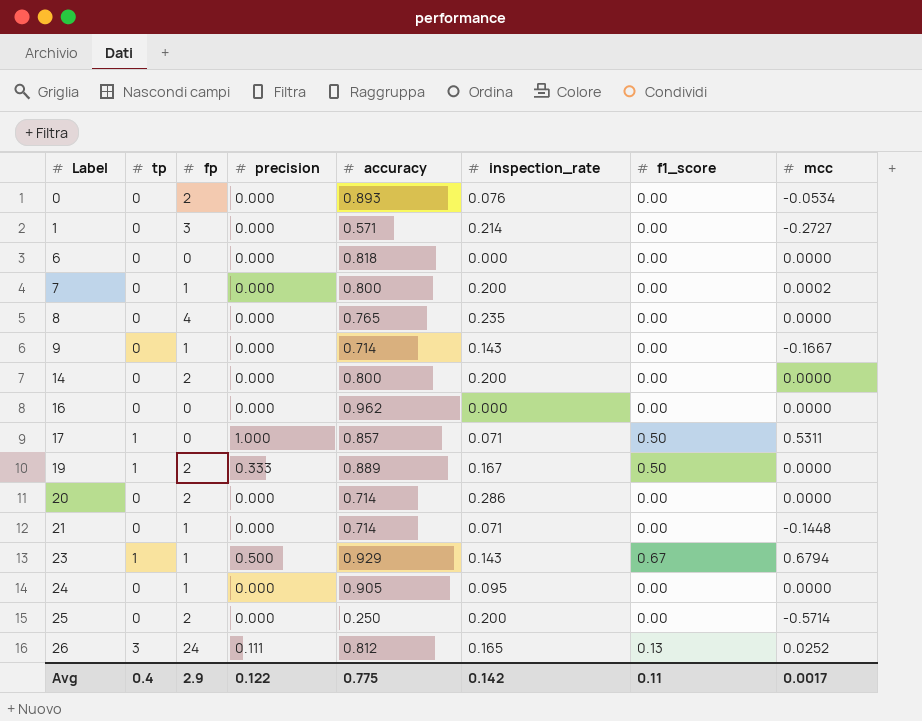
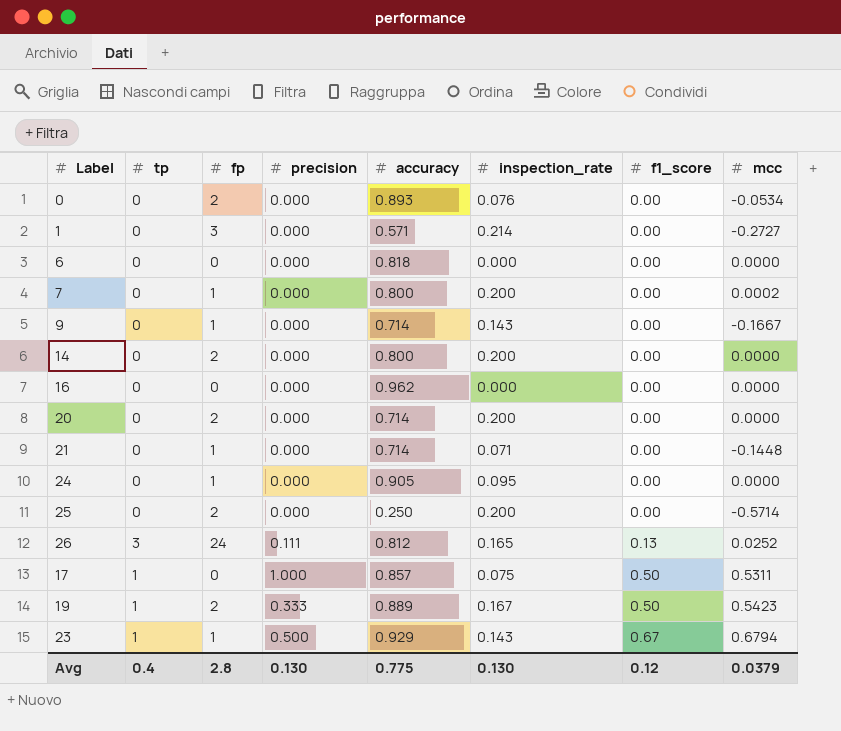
row order: Label ascending -> f1_score ascending
row 8: 0 | 4 | 0.000 | 0.765 | 0.235 | 0.00 | 0.0000 -> none
20 | inspection_rate: 0.286 -> 0.200
17 | inspection_rate: 0.071 -> 0.075
19 | mcc: 0.0000 -> 0.5423
Avg | fp: 2.9 -> 2.8
Avg | precision: 0.122 -> 0.130
Avg | inspection_rate: 0.142 -> 0.130
Avg | f1_score: 0.11 -> 0.12
Avg | mcc: 0.0017 -> 0.0379

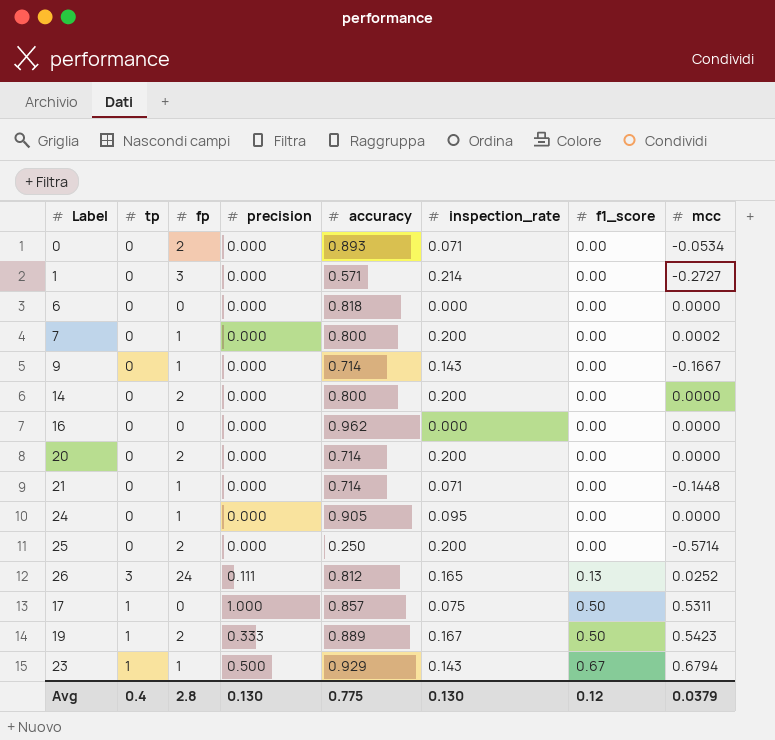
0 | inspection_rate: 0.076 -> 0.071

